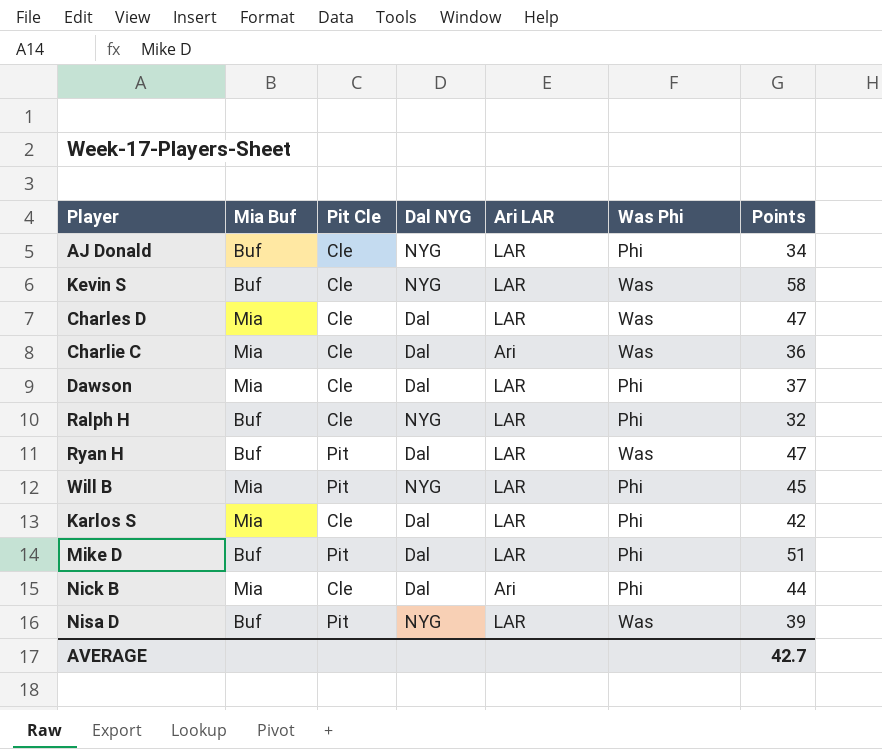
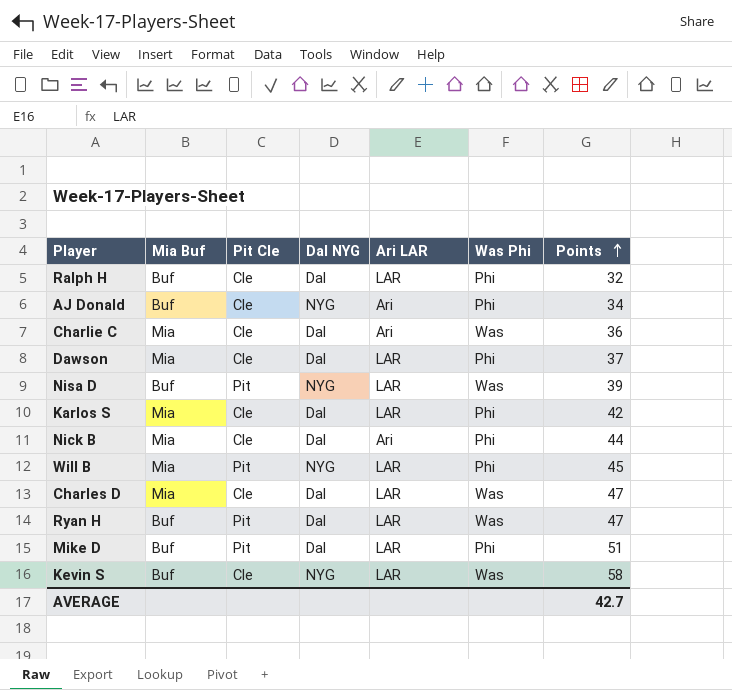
row order: none -> Points ascending
Ralph H | Dal NYG: NYG -> Dal
AJ Donald | Ari LAR: LAR -> Ari

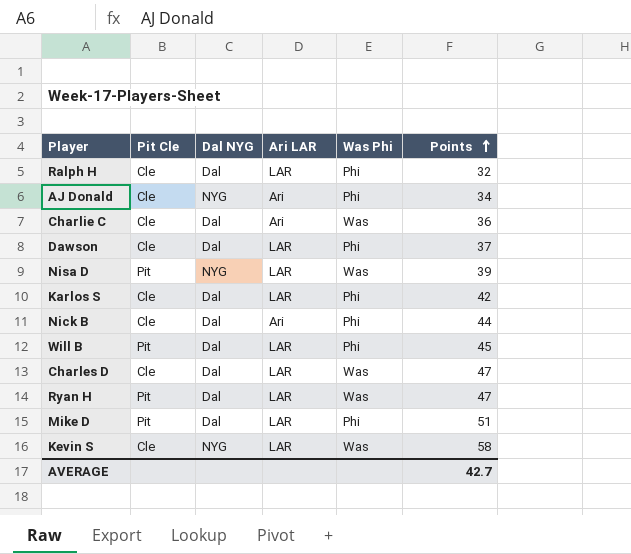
column Mia Buf | position: 2 -> none
Will B | Dal NYG: NYG -> Dal

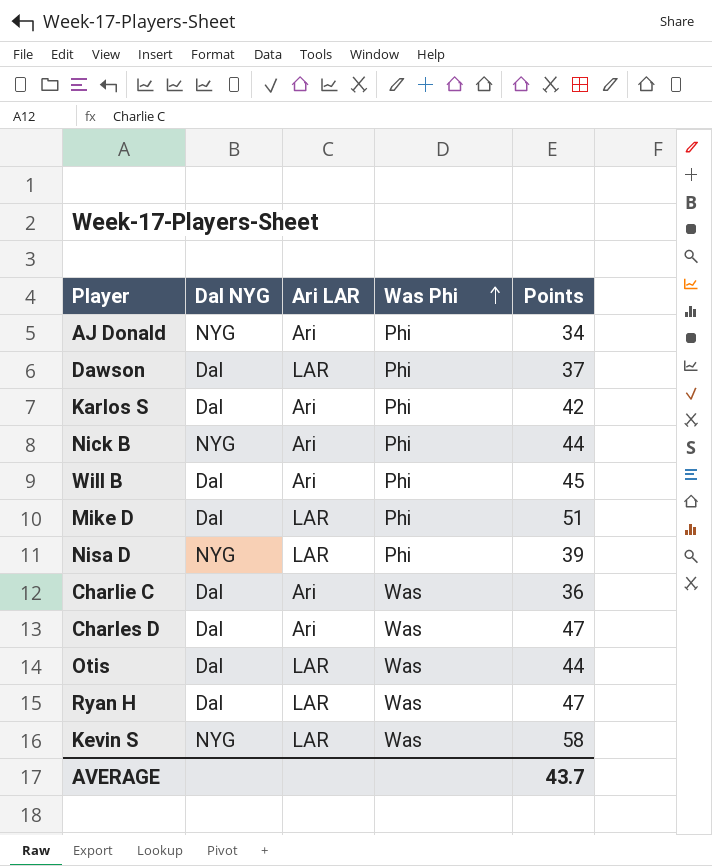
row order: Points ascending -> Was Phi ascending
column Pit Cle | position: 2 -> none
row Ralph H: Cle | Dal | LAR | Phi | 32 -> none
Karlos S | Ari LAR: LAR -> Ari
Nick B | Dal NYG: Dal -> NYG
Will B | Ari LAR: LAR -> Ari
Nisa D | Was Phi: Was -> Phi
Charles D | Ari LAR: LAR -> Ari
row Otis: none -> Dal | LAR | Was | 44
AVERAGE | Points: 42.7 -> 43.7

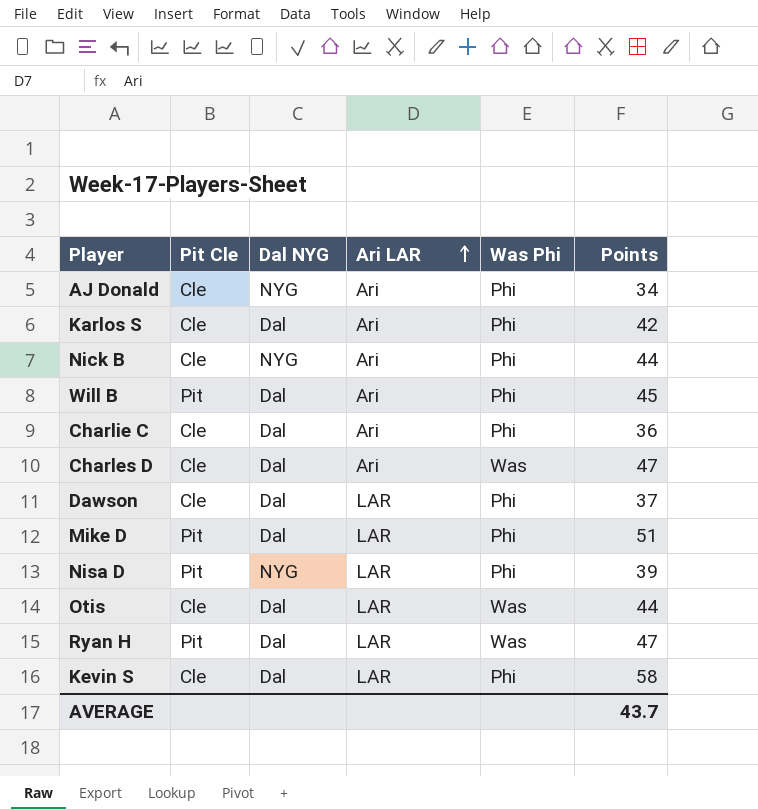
row order: Was Phi ascending -> Ari LAR ascending
column Pit Cle | position: none -> 2
Charlie C | Was Phi: Was -> Phi
Kevin S | Dal NYG: NYG -> Dal
Kevin S | Was Phi: Was -> Phi

